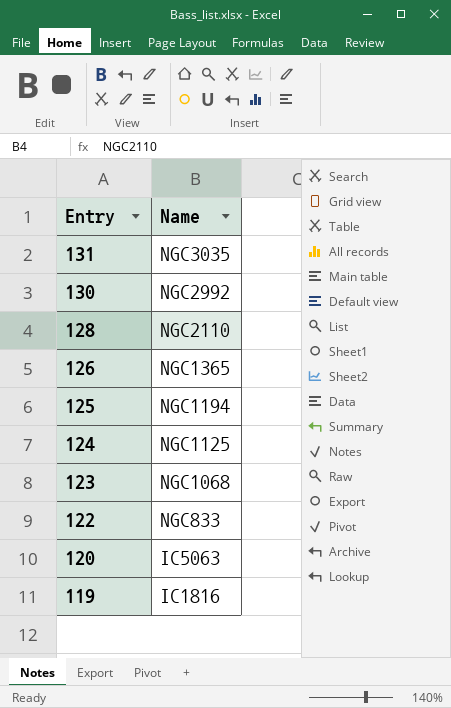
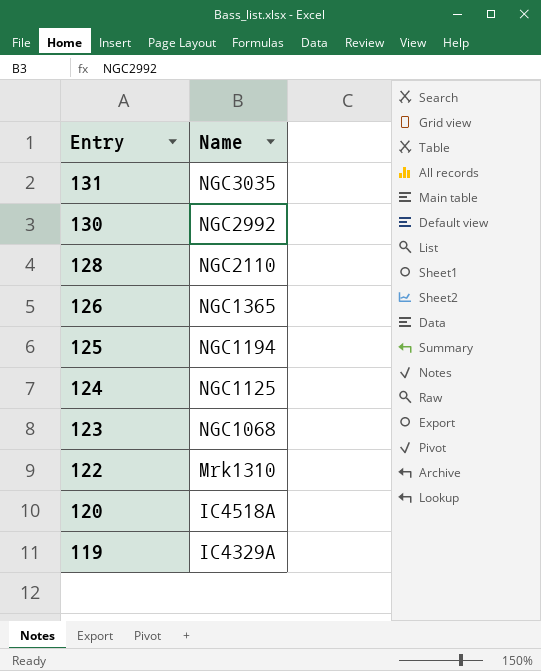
122 | Name: NGC833 -> Mrk1310
120 | Name: IC5063 -> IC4518A
119 | Name: IC1816 -> IC4329A

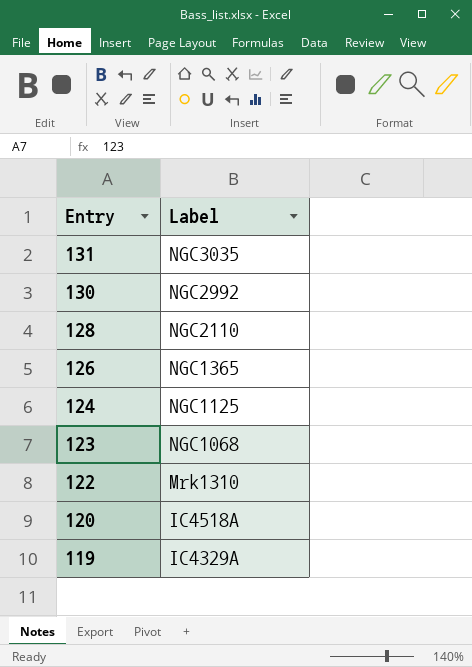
column name: Name -> Label
row 125: NGC1194 -> none

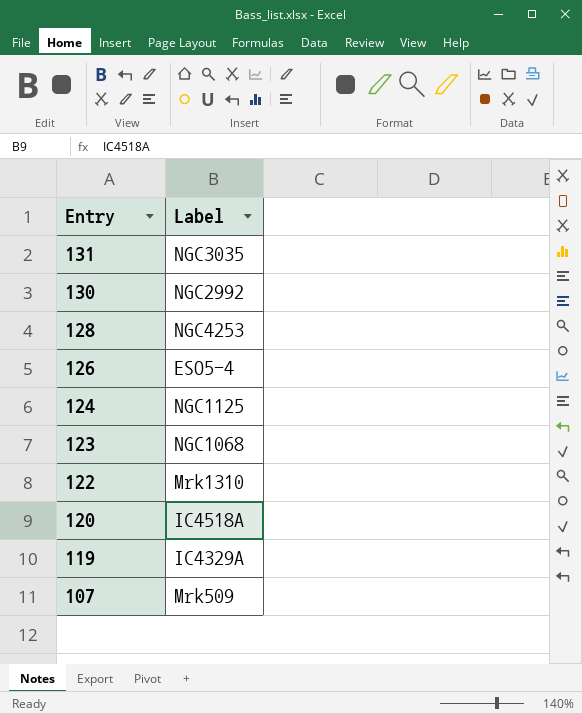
128 | Label: NGC2110 -> NGC4253
126 | Label: NGC1365 -> ESO5-4
row 107: none -> Mrk509

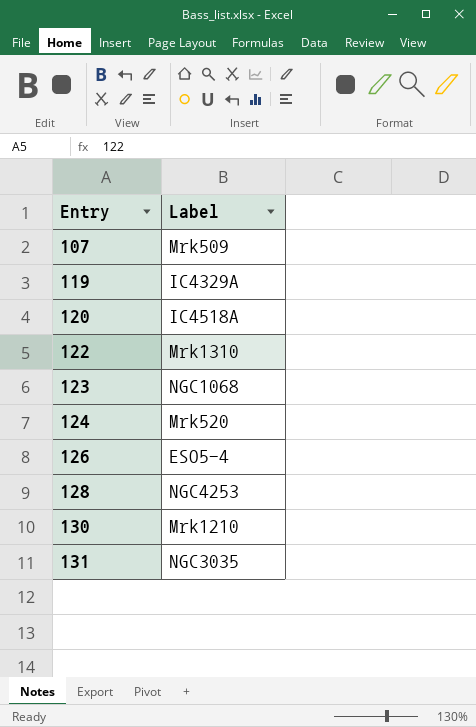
row order: Entry descending -> Entry ascending
124 | Label: NGC1125 -> Mrk520
130 | Label: NGC2992 -> Mrk1210

